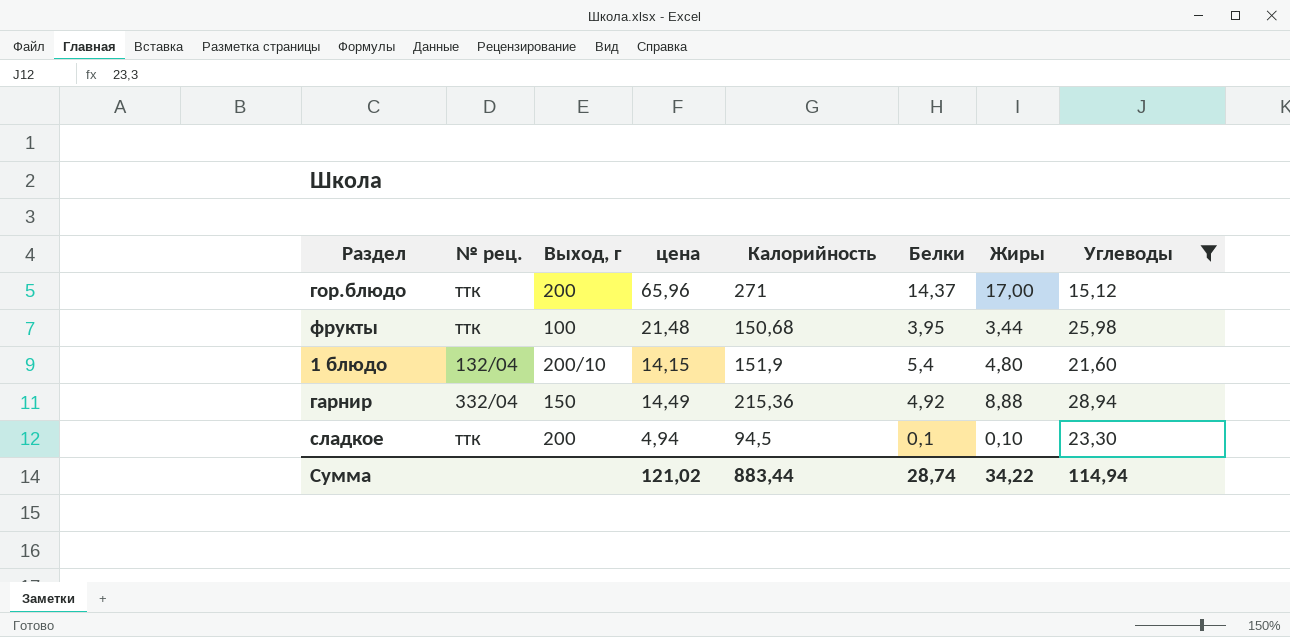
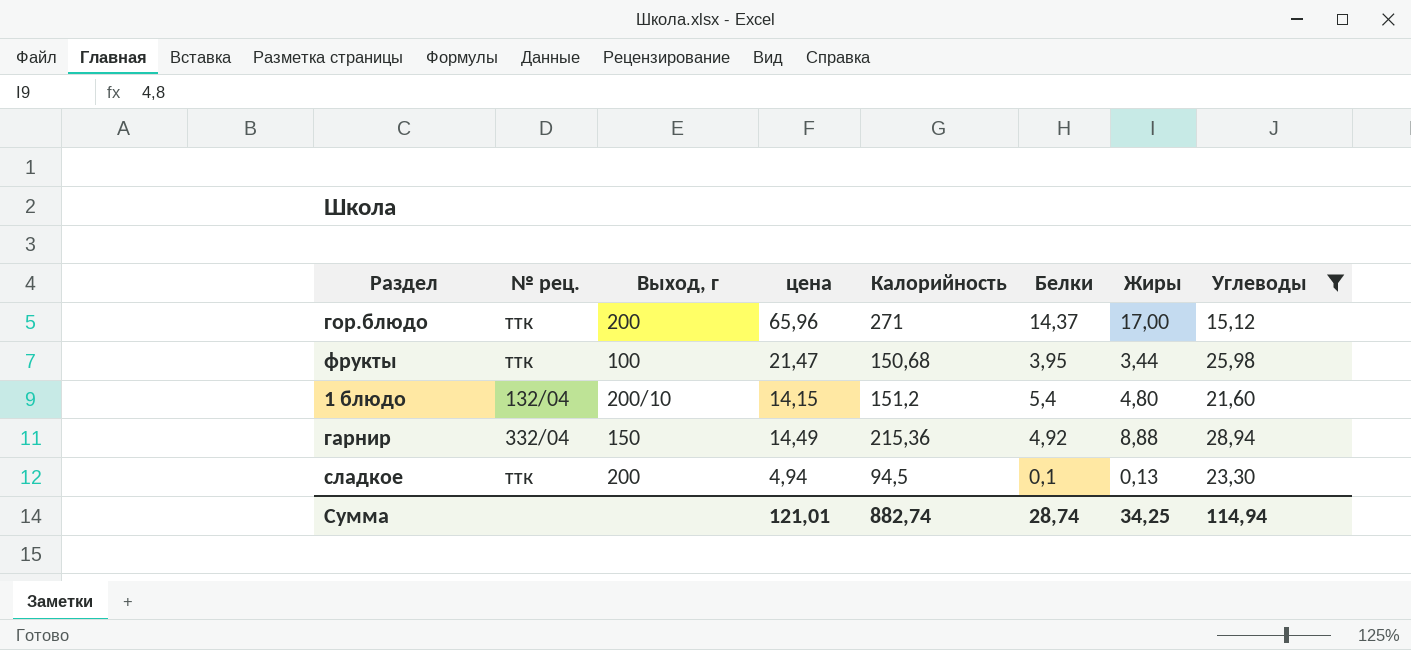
фрукты | цена: 21,48 -> 21,47
1 блюдо | Калорийность: 151,9 -> 151,2
сладкое | Жиры: 0,10 -> 0,13
Сумма | цена: 121,02 -> 121,01
Сумма | Калорийность: 883,44 -> 882,74
Сумма | Жиры: 34,22 -> 34,25

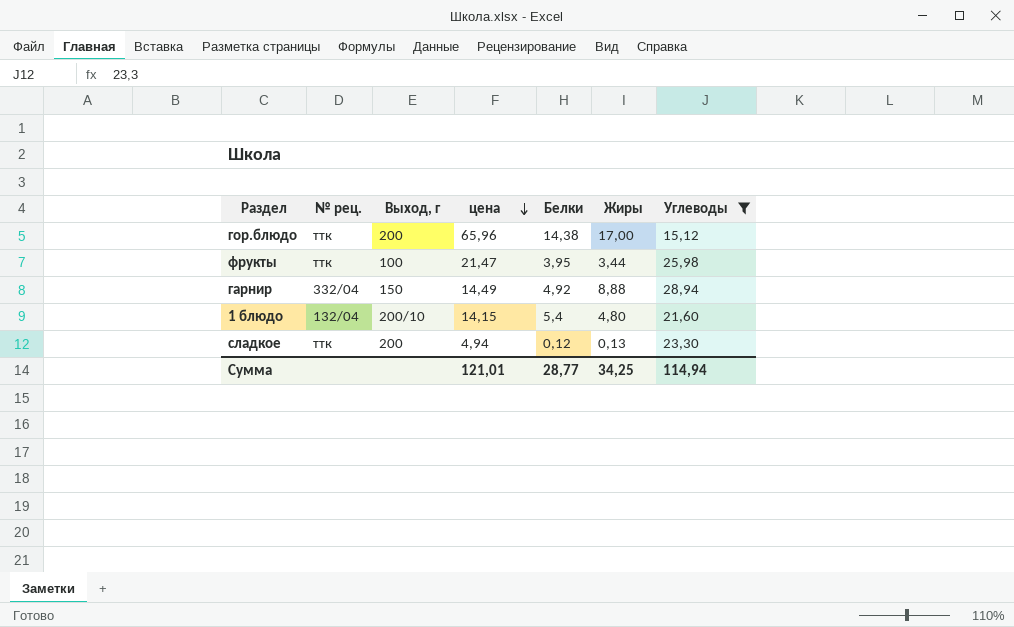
row order: none -> цена descending
column Калорийность | position: 5 -> none
гор.блюдо | Белки: 14,37 -> 14,38
сладкое | Белки: 0,1 -> 0,12
Сумма | Белки: 28,74 -> 28,77

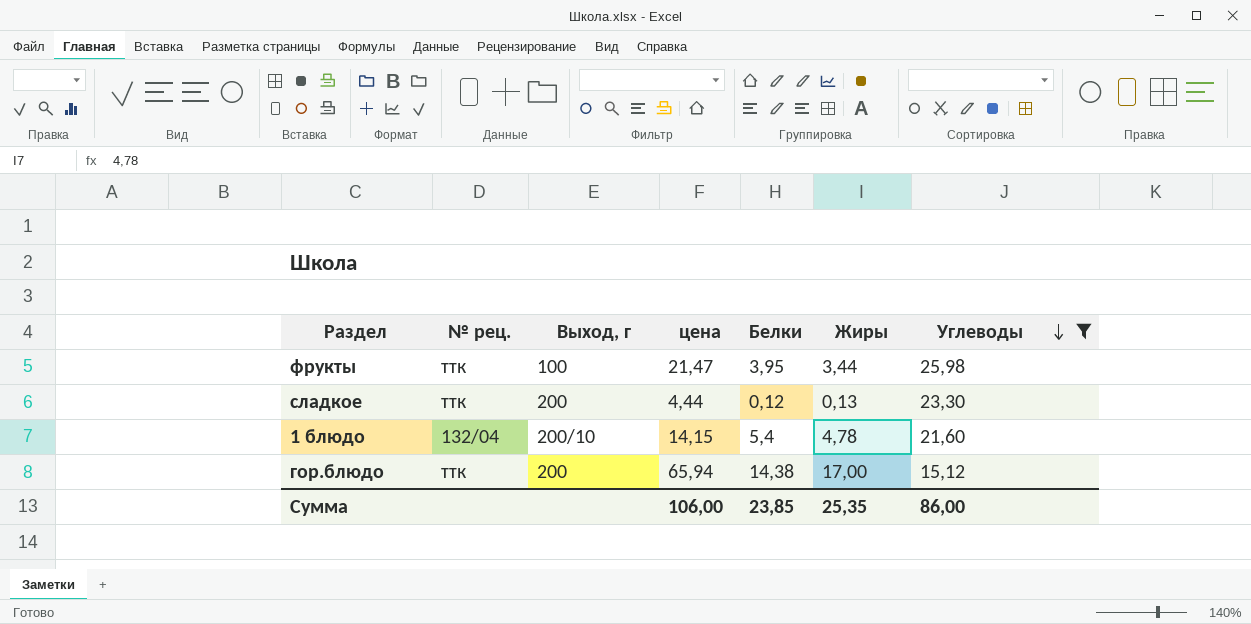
row order: цена descending -> Углеводы descending
row гарнир: 332/04 | 150 | 14,49 | 4,92 | 8,88 | 28,94 -> none
сладкое | цена: 4,94 -> 4,44
1 блюдо | Жиры: 4,80 -> 4,78
гор.блюдо | цена: 65,96 -> 65,94
Сумма | цена: 121,01 -> 106,00
Сумма | Белки: 28,77 -> 23,85
Сумма | Жиры: 34,25 -> 25,35
Сумма | Углеводы: 114,94 -> 86,00

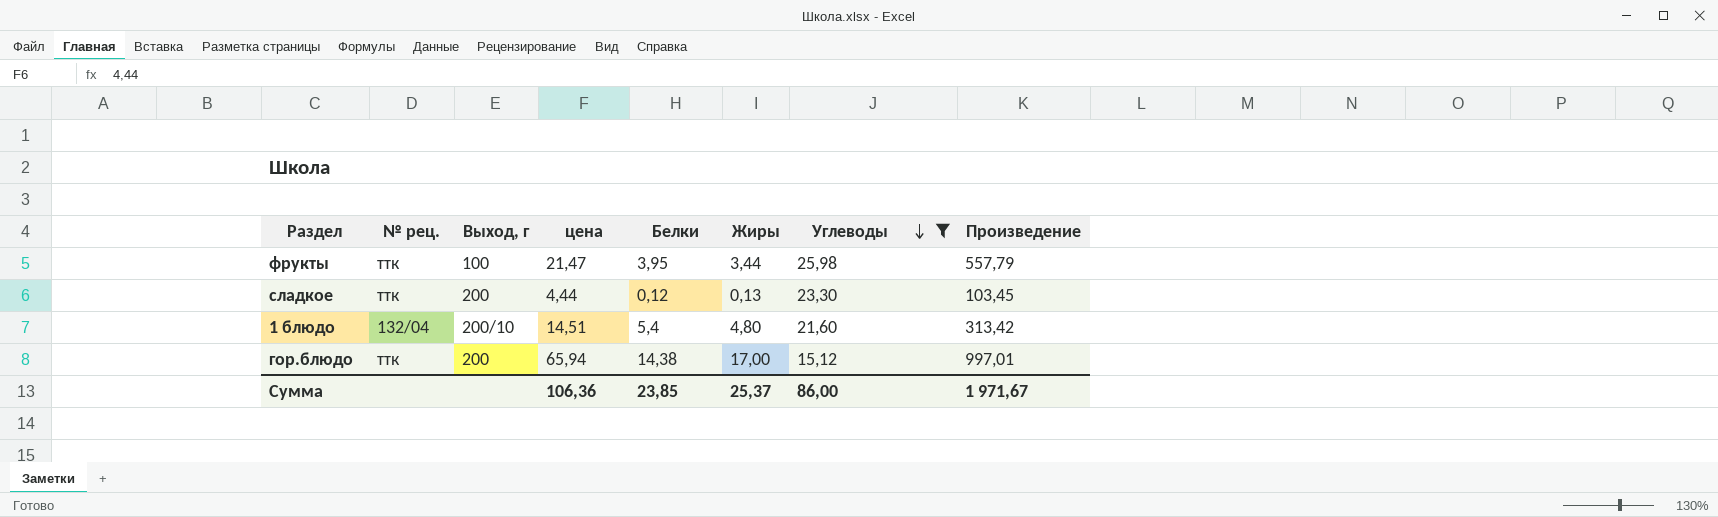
column Произведение | formula: none -> [цена] * [Углеводы]
1 блюдо | цена: 14,15 -> 14,51
1 блюдо | Жиры: 4,78 -> 4,80
Сумма | цена: 106,00 -> 106,36
Сумма | Жиры: 25,35 -> 25,37

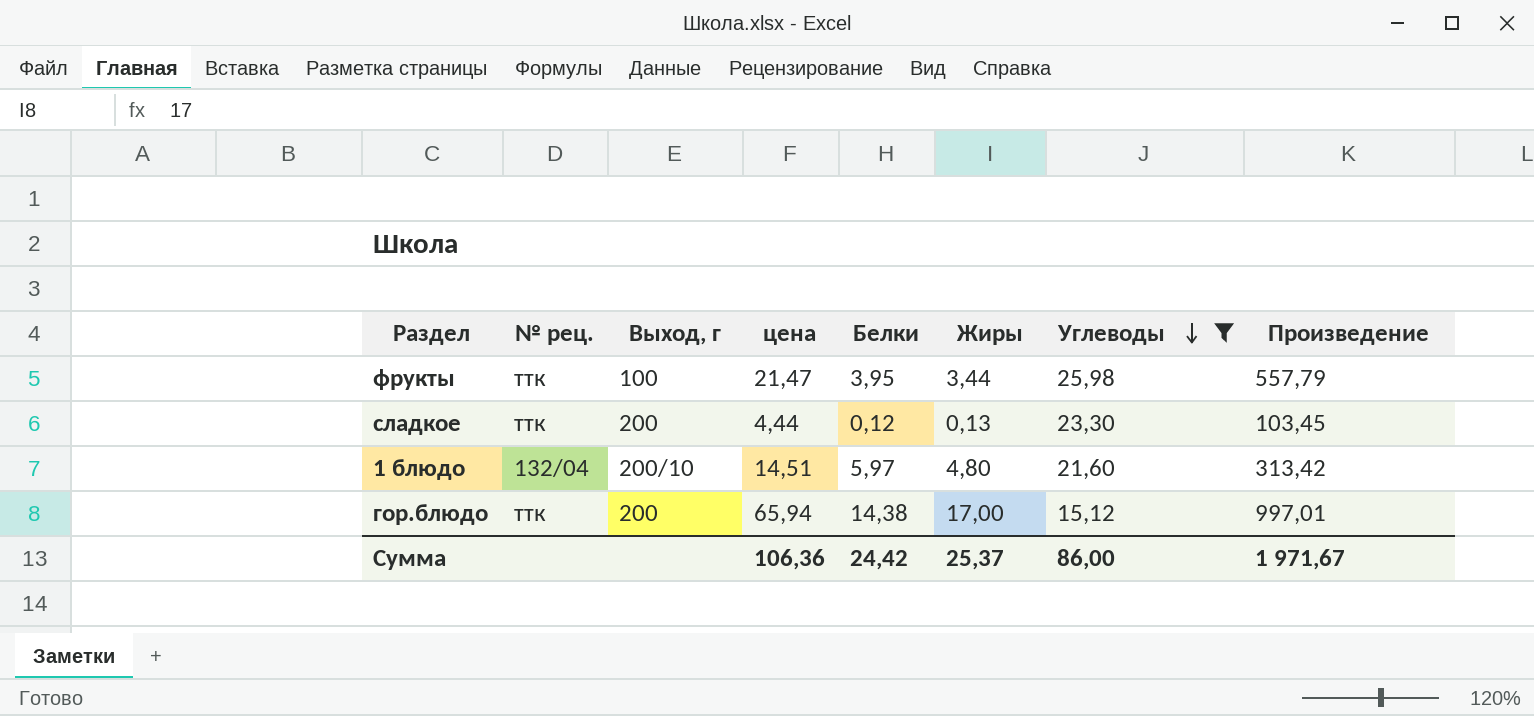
1 блюдо | Белки: 5,4 -> 5,97
Сумма | Белки: 23,85 -> 24,42

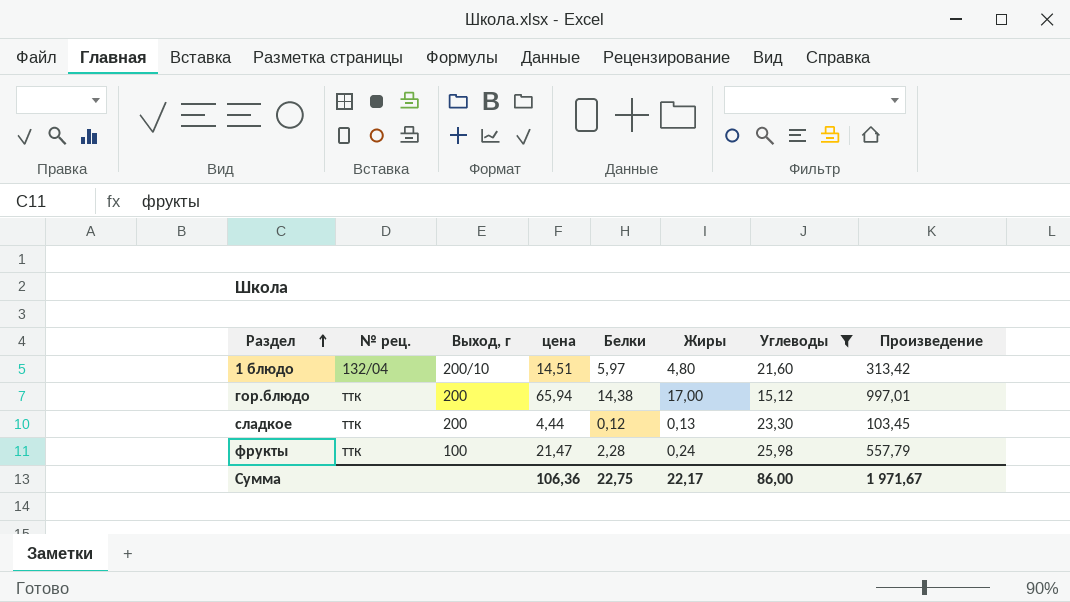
row order: Углеводы descending -> Раздел ascending
фрукты | Белки: 3,95 -> 2,28
фрукты | Жиры: 3,44 -> 0,24
Сумма | Белки: 24,42 -> 22,75
Сумма | Жиры: 25,37 -> 22,17

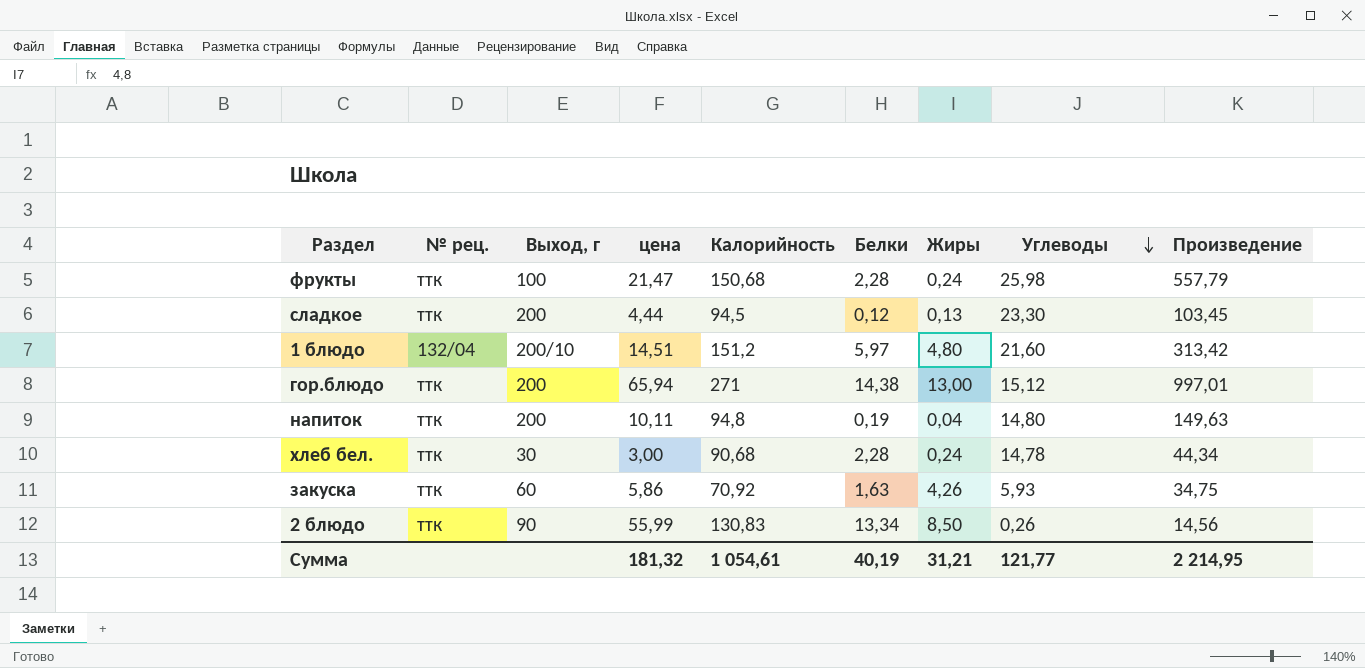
filter: Углеводы >= 15,12 -> none
row order: Раздел ascending -> Углеводы descending
column Калорийность | position: none -> 5
гор.блюдо | Жиры: 17,00 -> 13,00
Сумма | цена: 106,36 -> 181,32
Сумма | Белки: 22,75 -> 40,19
Сумма | Жиры: 22,17 -> 31,21
Сумма | Углеводы: 86,00 -> 121,77
Сумма | Произведение: 1 971,67 -> 2 214,95

